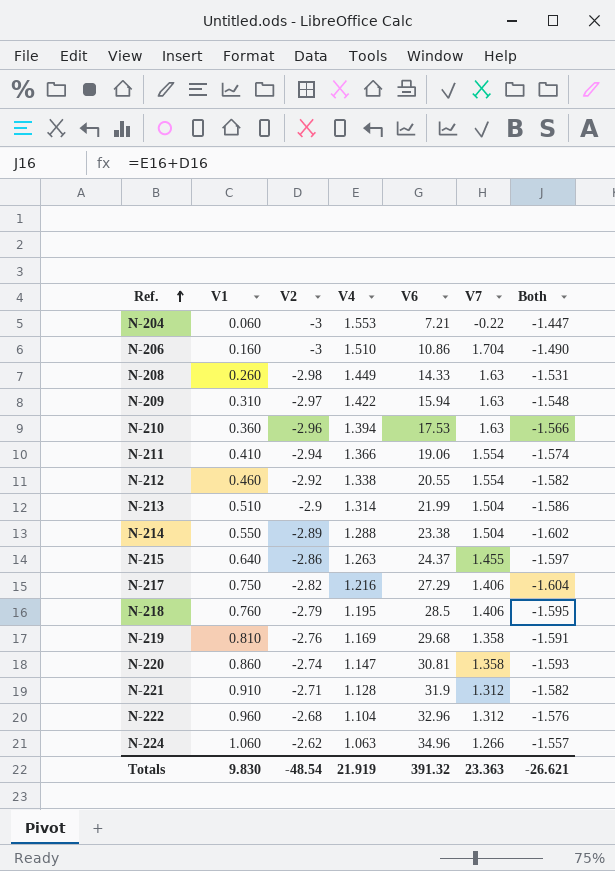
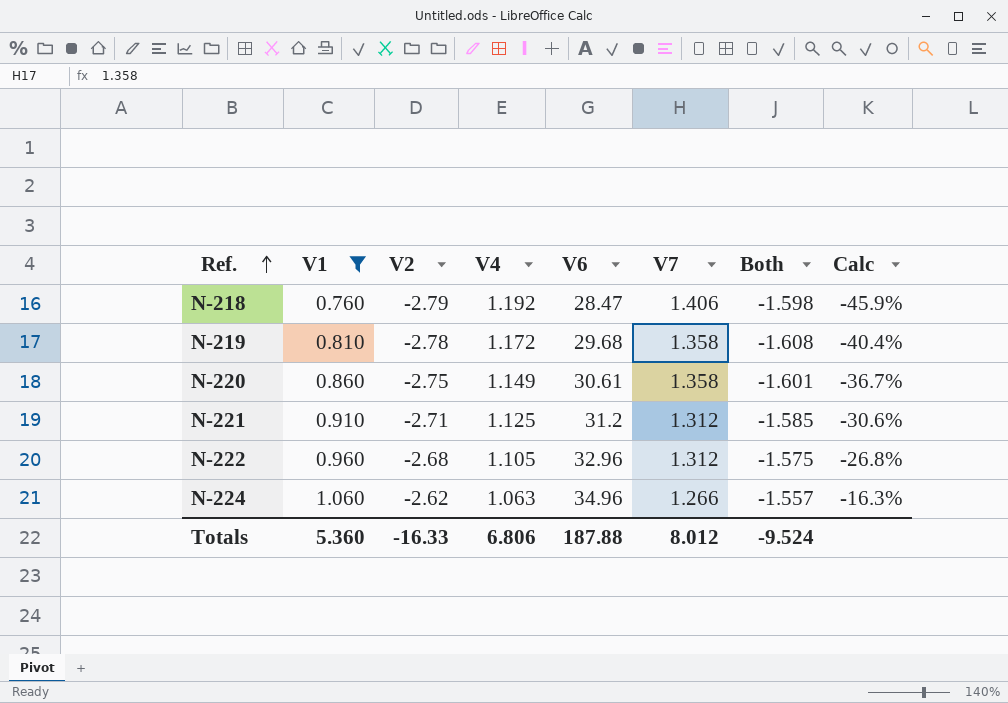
filter: none -> V1 >= 0.760
column Calc | formula: none -> ([V1] - [V7]) / [V7]
N-218 | V4: 1.195 -> 1.192
N-218 | V6: 28.5 -> 28.47
N-218 | Both: -1.595 -> -1.598
N-219 | V2: -2.76 -> -2.78
N-219 | V4: 1.169 -> 1.172
N-219 | Both: -1.591 -> -1.608
N-220 | V2: -2.74 -> -2.75
N-220 | V4: 1.147 -> 1.149
N-220 | V6: 30.81 -> 30.61
N-220 | Both: -1.593 -> -1.601
N-221 | V4: 1.128 -> 1.125
N-221 | V6: 31.9 -> 31.2
N-221 | Both: -1.582 -> -1.585
N-222 | V4: 1.104 -> 1.105
N-222 | Both: -1.576 -> -1.575
Totals | V1: 9.830 -> 5.360
Totals | V2: -48.54 -> -16.33
Totals | V4: 21.919 -> 6.806
Totals | V6: 391.32 -> 187.88
Totals | V7: 23.363 -> 8.012
Totals | Both: -26.621 -> -9.524

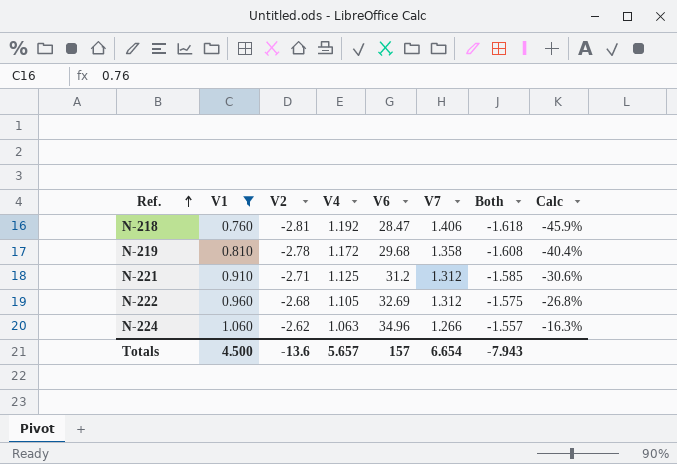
row N-220: 0.860 | -2.75 | 1.149 | 30.61 | 1.358 | -1.601 | -36.7% -> none
N-218 | V2: -2.79 -> -2.81
N-218 | Both: -1.598 -> -1.618
N-222 | V6: 32.96 -> 32.69
Totals | V1: 5.360 -> 4.500
Totals | V2: -16.33 -> -13.6
Totals | V4: 6.806 -> 5.657
Totals | V6: 187.88 -> 157
Totals | V7: 8.012 -> 6.654
Totals | Both: -9.524 -> -7.943

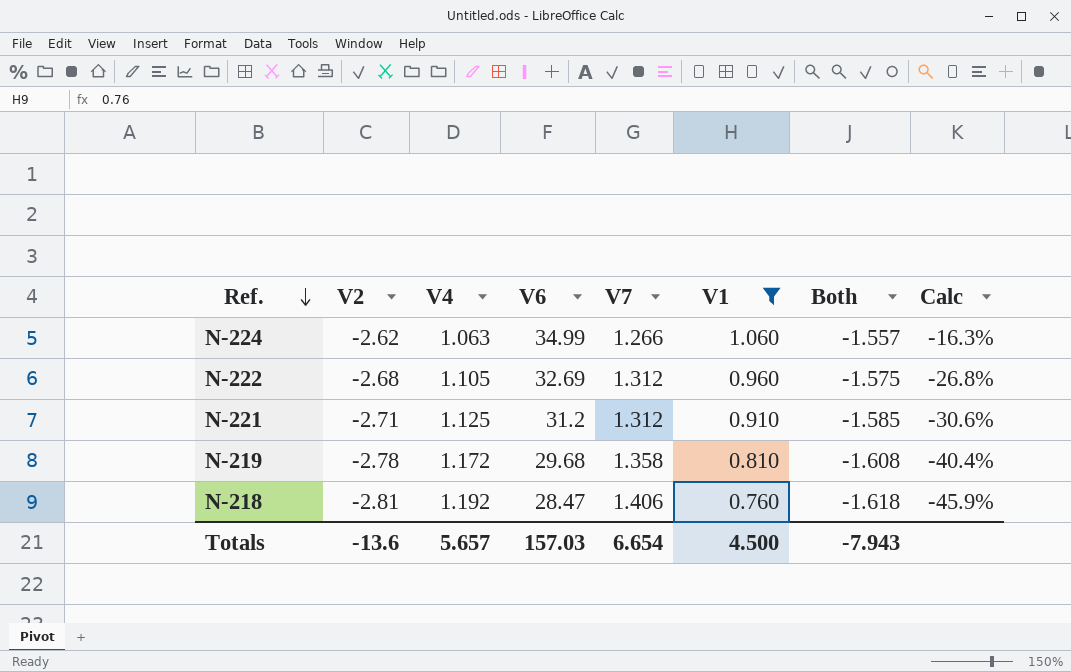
row order: Ref. ascending -> Ref. descending
column V1 | position: 2 -> 6
N-224 | V6: 34.96 -> 34.99
Totals | V6: 157 -> 157.03

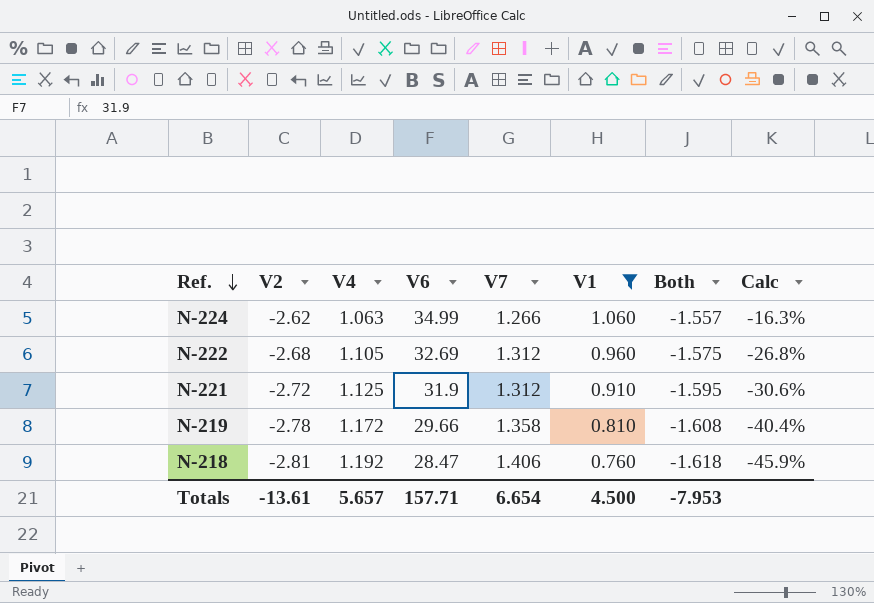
N-221 | V2: -2.71 -> -2.72
N-221 | V6: 31.2 -> 31.9
N-221 | Both: -1.585 -> -1.595
N-219 | V6: 29.68 -> 29.66
Totals | V2: -13.6 -> -13.61
Totals | V6: 157.03 -> 157.71
Totals | Both: -7.943 -> -7.953

